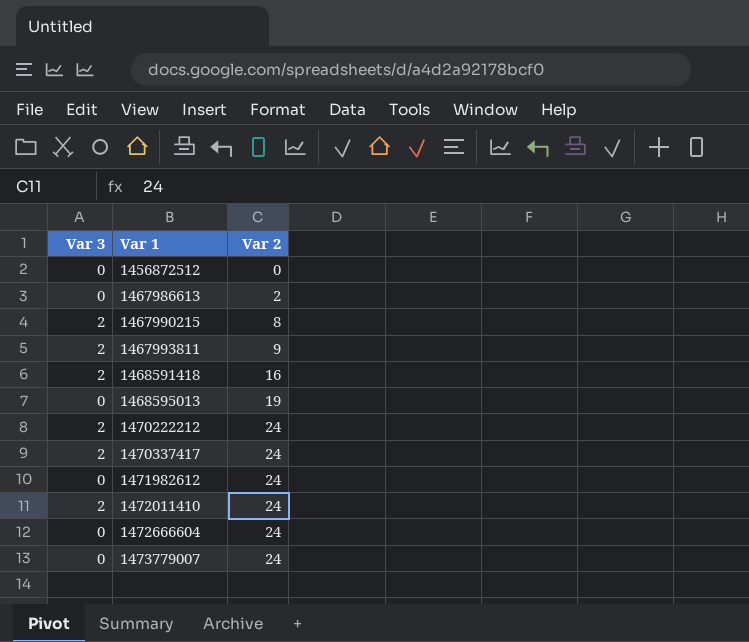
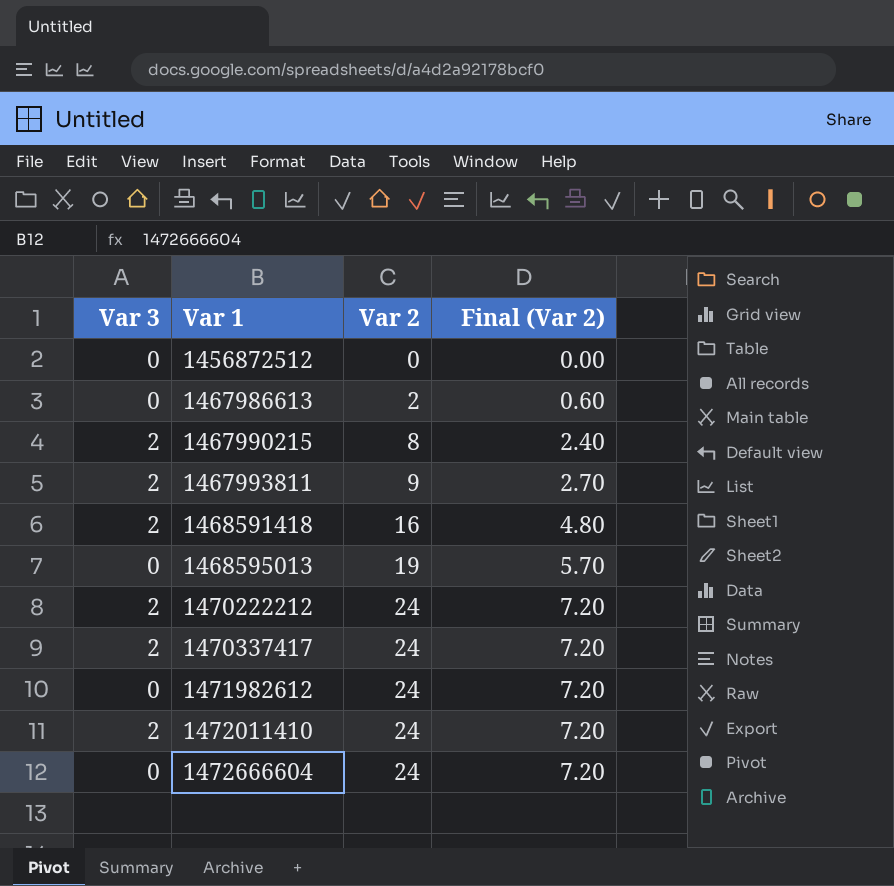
column Final (Var 2) | formula: none -> [Var 2] * 0.3
row 1473779007: 0 | 24 -> none

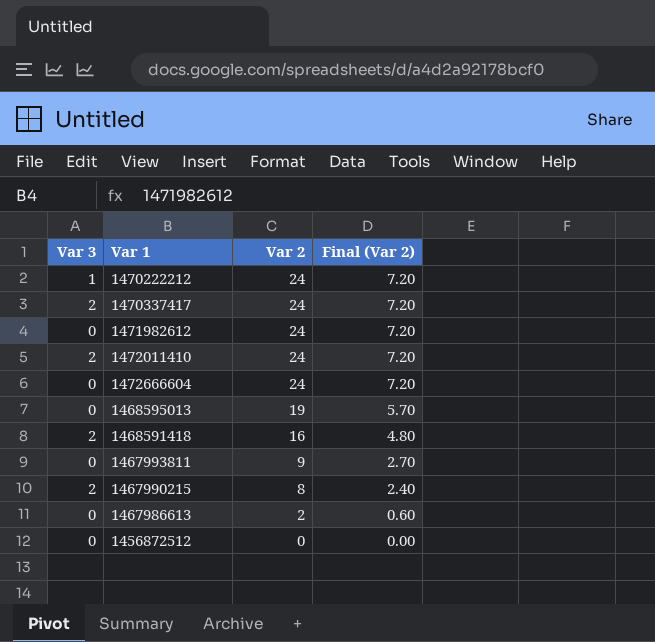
row order: Var 1 ascending -> Var 2 descending
1470222212 | Var 3: 2 -> 1
1467993811 | Var 3: 2 -> 0

